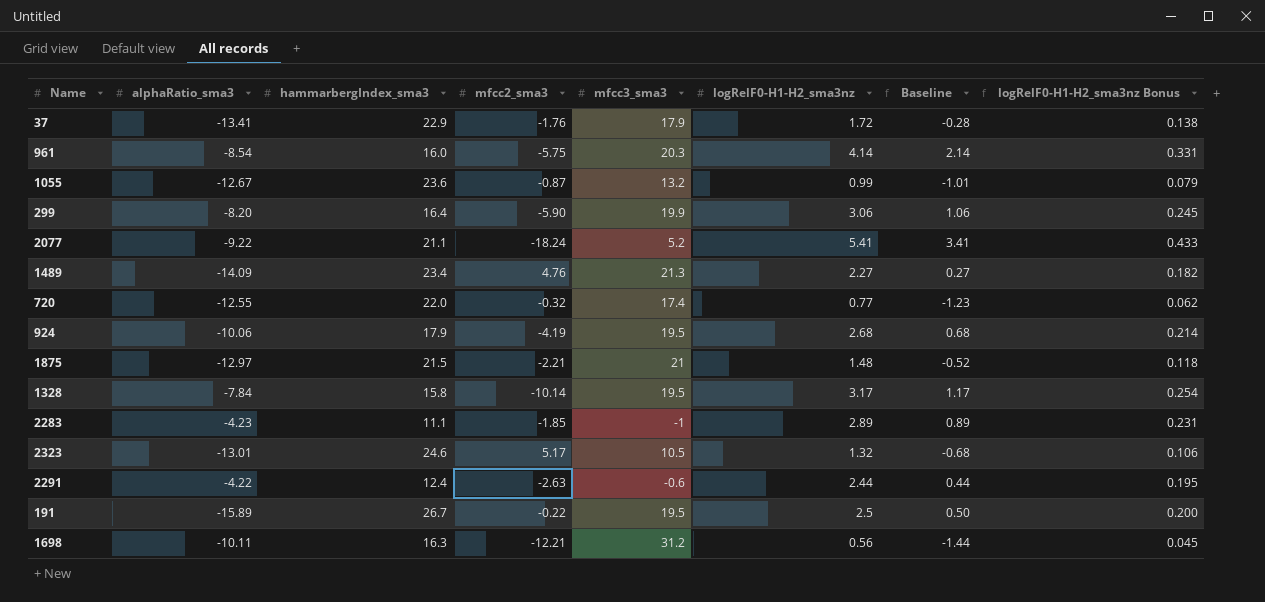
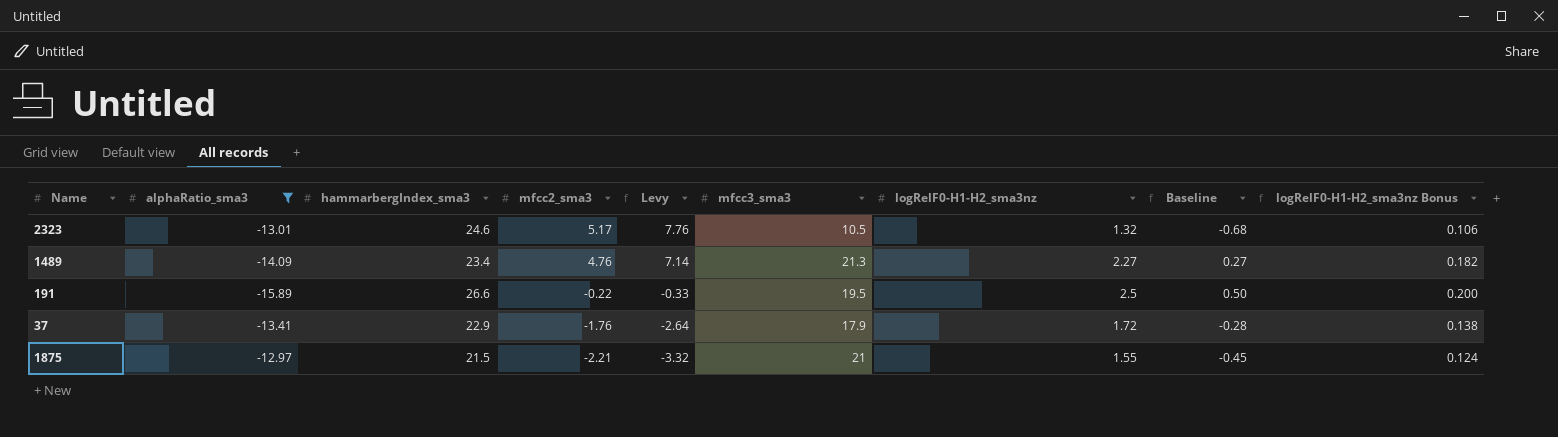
filter: none -> alphaRatio_sma3 <= -12.97
row order: none -> mfcc2_sma3 descending
column Levy | formula: none -> [mfcc2_sma3] * 1.5
191 | hammarbergIndex_sma3: 26.7 -> 26.6
1875 | logRelF0-H1-H2_sma3nz: 1.48 -> 1.55
1875 | Baseline: -0.52 -> -0.45
1875 | logRelF0-H1-H2_sma3nz Bonus: 0.118 -> 0.124

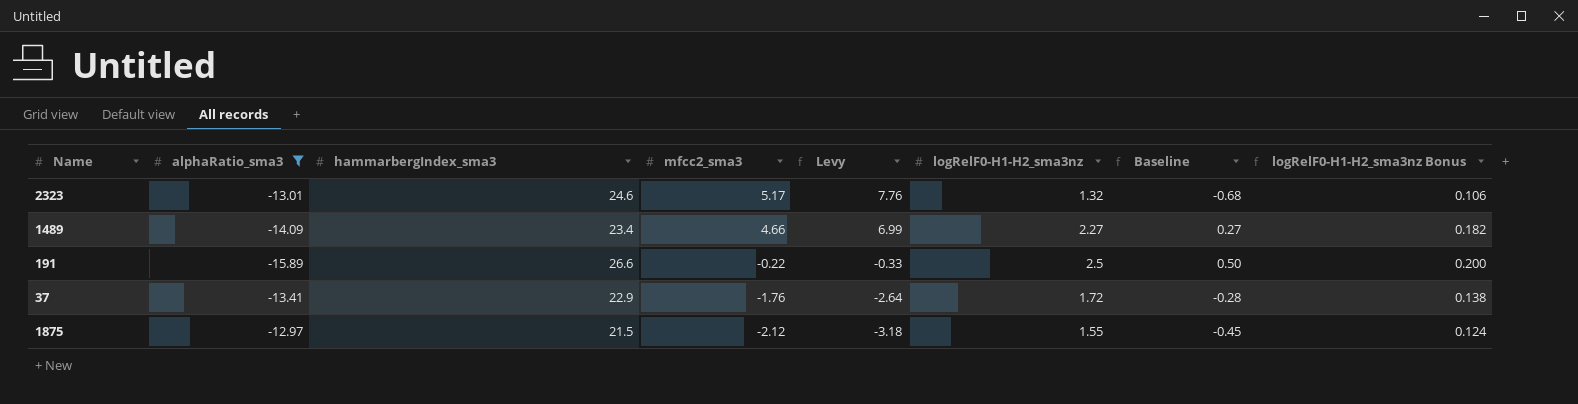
column mfcc3_sma3 | position: 6 -> none
1489 | mfcc2_sma3: 4.76 -> 4.66
1489 | Levy: 7.14 -> 6.99
1875 | mfcc2_sma3: -2.21 -> -2.12
1875 | Levy: -3.32 -> -3.18

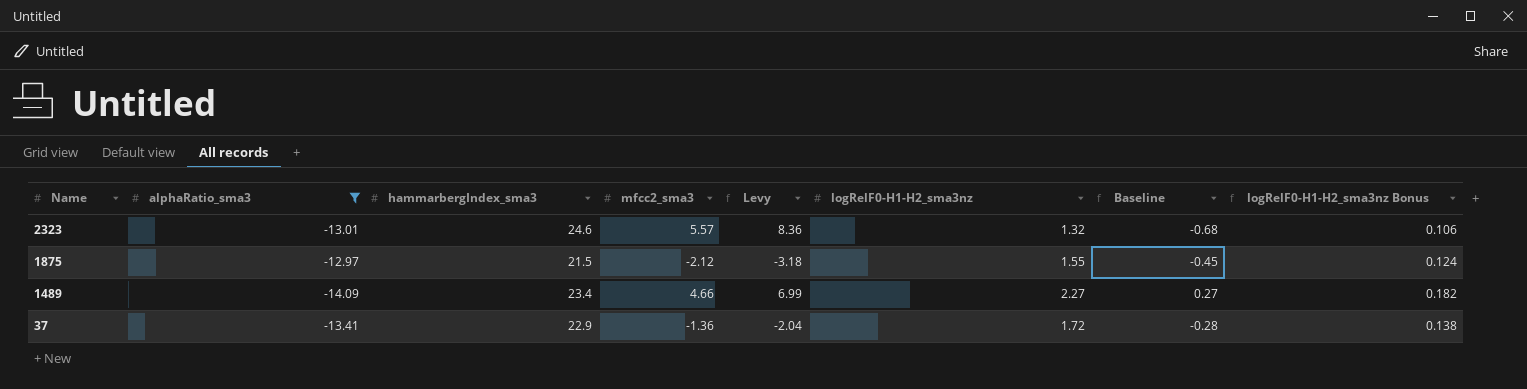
row order: mfcc2_sma3 descending -> Name descending
row 191: -15.89 | 26.6 | -0.22 | -0.33 | 2.5 | 0.50 | 0.200 -> none
2323 | mfcc2_sma3: 5.17 -> 5.57
2323 | Levy: 7.76 -> 8.36
37 | mfcc2_sma3: -1.76 -> -1.36
37 | Levy: -2.64 -> -2.04

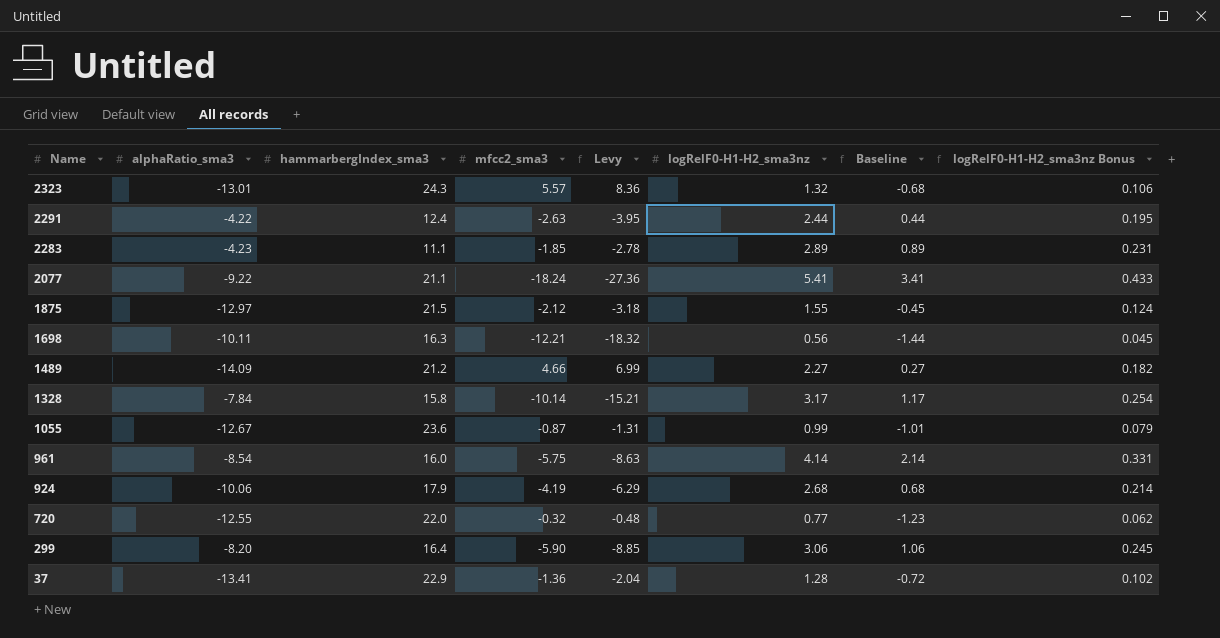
filter: alphaRatio_sma3 <= -12.97 -> none
2323 | hammarbergIndex_sma3: 24.6 -> 24.3
1489 | hammarbergIndex_sma3: 23.4 -> 21.2
37 | logRelF0-H1-H2_sma3nz: 1.72 -> 1.28
37 | Baseline: -0.28 -> -0.72
37 | logRelF0-H1-H2_sma3nz Bonus: 0.138 -> 0.102

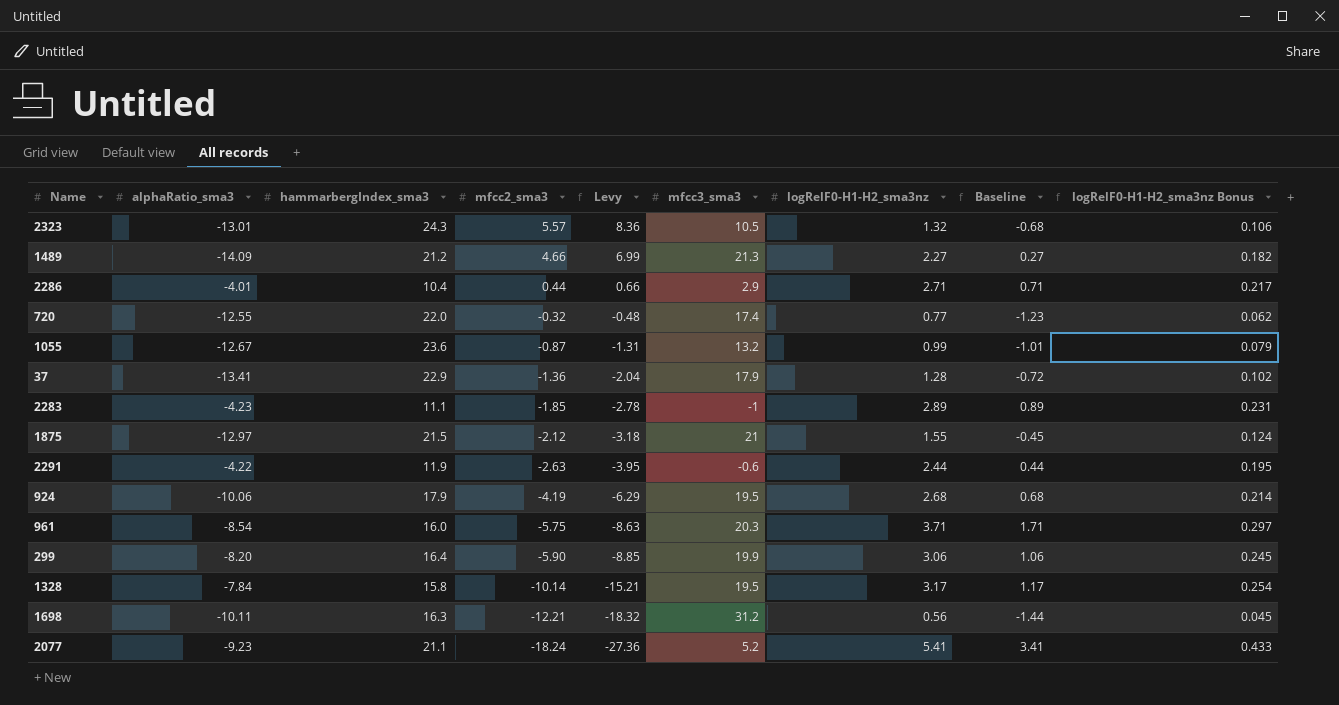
row order: Name descending -> mfcc2_sma3 descending
column mfcc3_sma3 | position: none -> 6
row 2286: none -> -4.01 | 10.4 | 0.44 | 0.66 | 2.9 | 2.71 | 0.71 | 0.217
2291 | hammarbergIndex_sma3: 12.4 -> 11.9
961 | logRelF0-H1-H2_sma3nz: 4.14 -> 3.71
961 | Baseline: 2.14 -> 1.71
961 | logRelF0-H1-H2_sma3nz Bonus: 0.331 -> 0.297
2077 | alphaRatio_sma3: -9.22 -> -9.23

